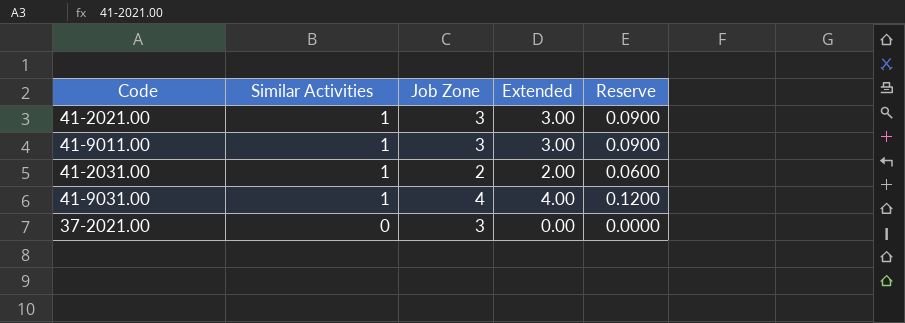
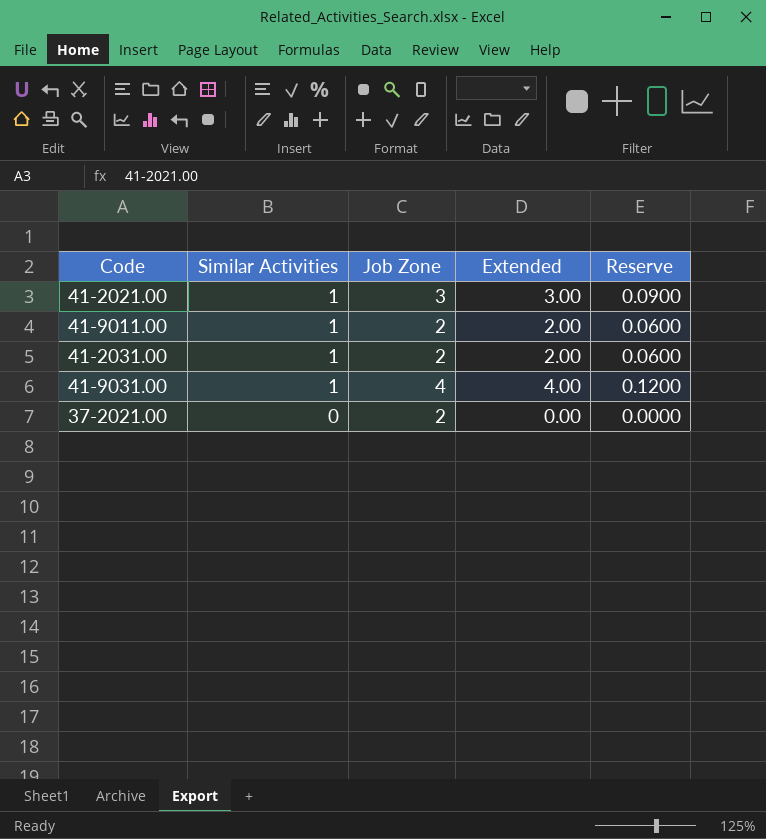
41-9011.00 | Job Zone: 3 -> 2
41-9011.00 | Extended: 3.00 -> 2.00
41-9011.00 | Reserve: 0.0900 -> 0.0600
37-2021.00 | Job Zone: 3 -> 2

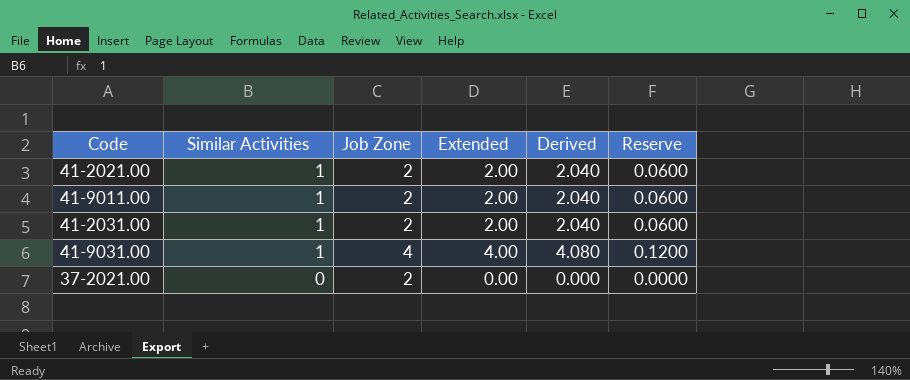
column Derived | formula: none -> [Extended] * 1.02
41-2021.00 | Job Zone: 3 -> 2
41-2021.00 | Extended: 3.00 -> 2.00
41-2021.00 | Reserve: 0.0900 -> 0.0600

